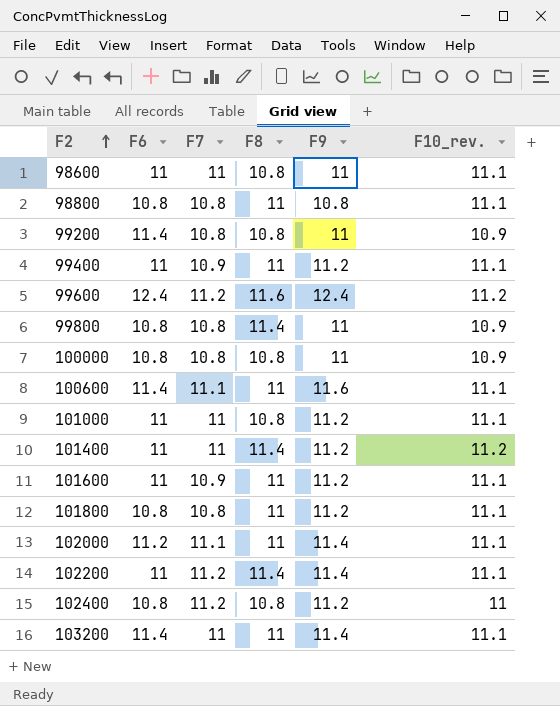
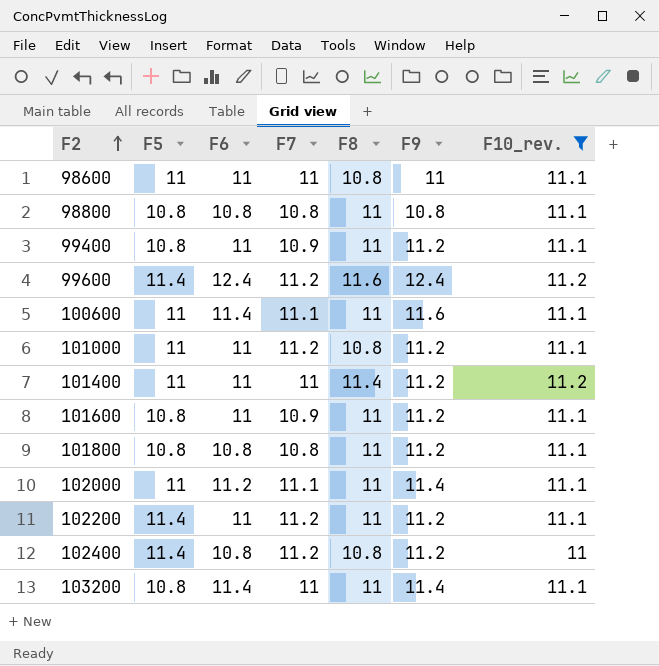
filter: none -> F10_rev. != 10.9
column F5 | position: none -> 2
101000 | F7: 11 -> 11.2
102200 | F8: 11.4 -> 11
102200 | F9: 11.4 -> 11.2

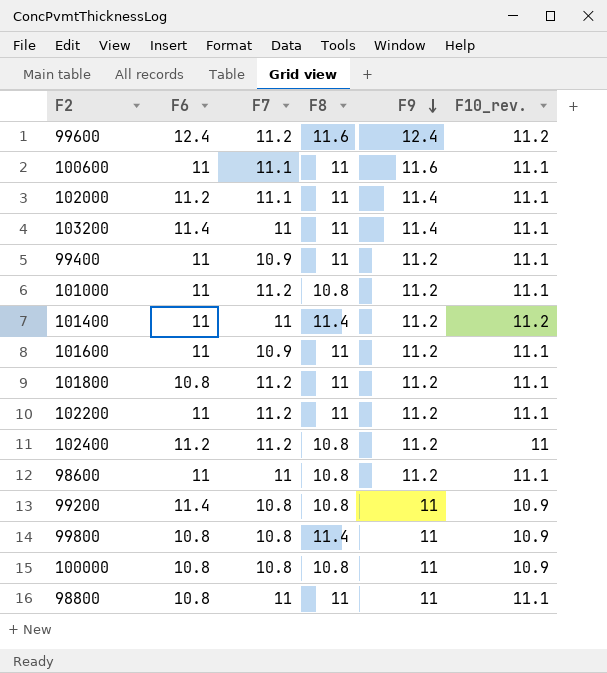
filter: F10_rev. != 10.9 -> none
row order: F2 ascending -> F9 descending
column F5 | position: 2 -> none
100600 | F6: 11.4 -> 11
101800 | F7: 10.8 -> 11.2
102400 | F6: 10.8 -> 11.2
98600 | F9: 11 -> 11.2
98800 | F7: 10.8 -> 11
98800 | F9: 10.8 -> 11

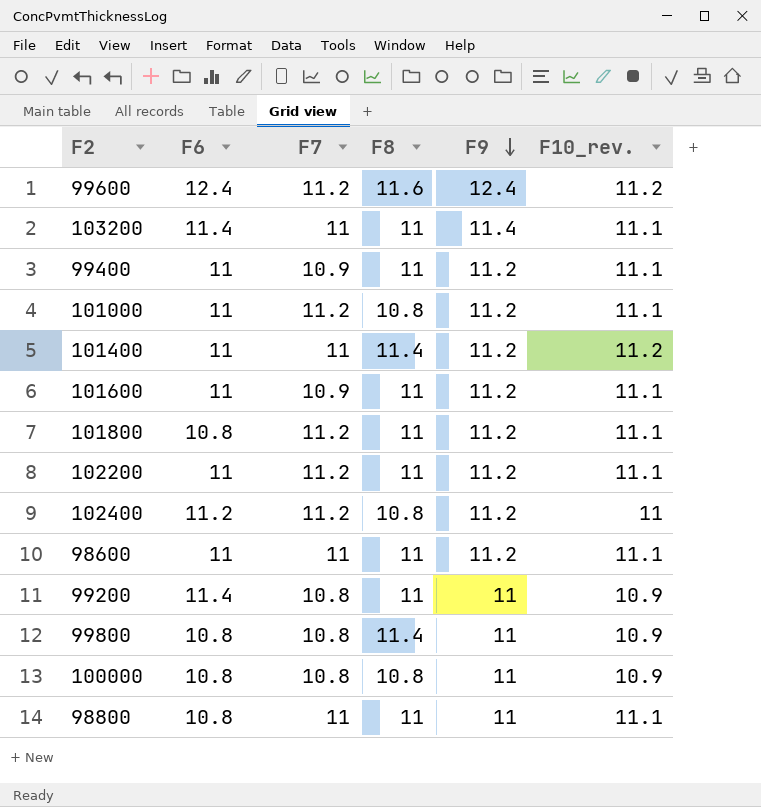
row 100600: 11 | 11.1 | 11 | 11.6 | 11.1 -> none
row 102000: 11.2 | 11.1 | 11 | 11.4 | 11.1 -> none
98600 | F8: 10.8 -> 11
99200 | F8: 10.8 -> 11

